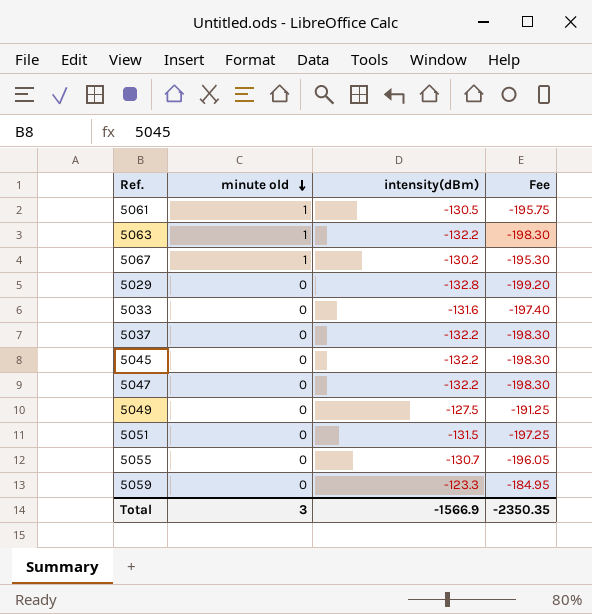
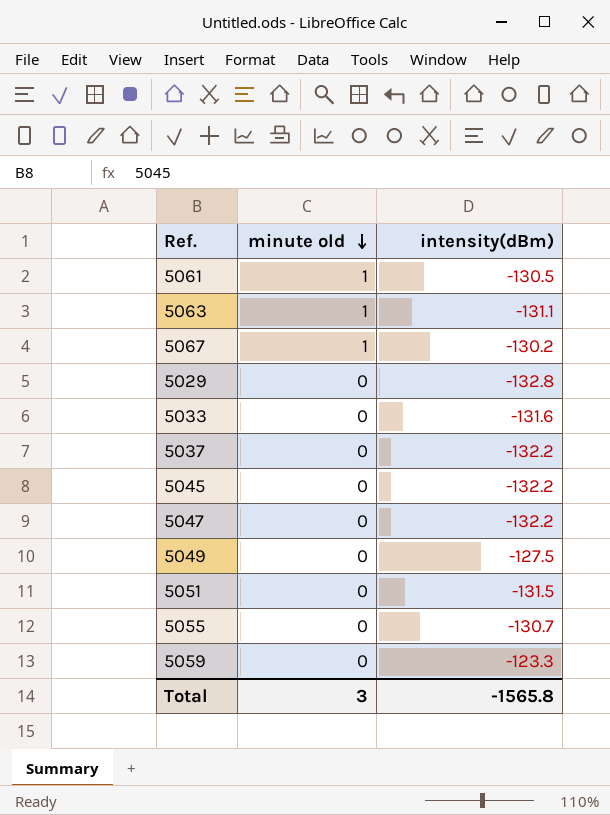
column Fee | formula: [intensity(dBm)] * 1.5 -> none
5063 | intensity(dBm): -132.2 -> -131.1
Total | intensity(dBm): -1566.9 -> -1565.8

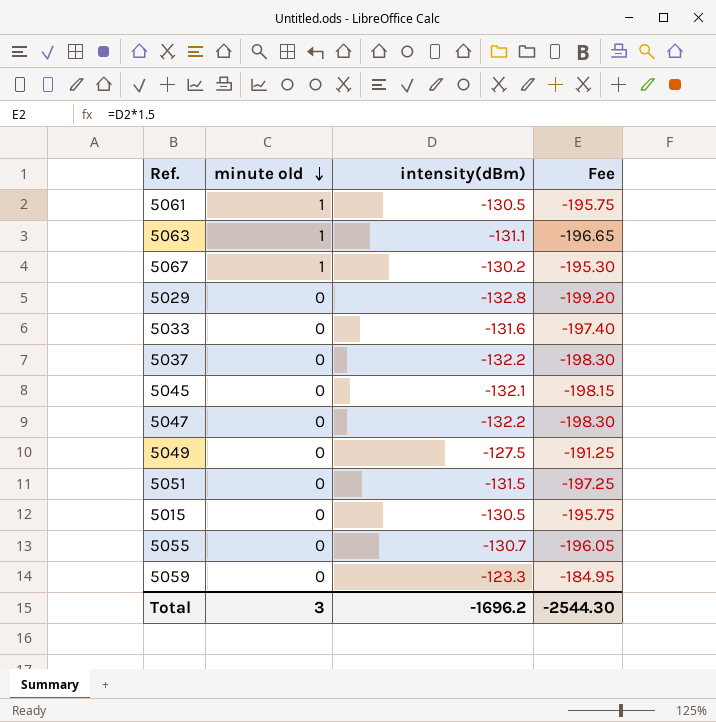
column Fee | formula: none -> [intensity(dBm)] * 1.5
5045 | intensity(dBm): -132.2 -> -132.1
row 5015: none -> 0 | -130.5 | -195.75
Total | intensity(dBm): -1565.8 -> -1696.2

